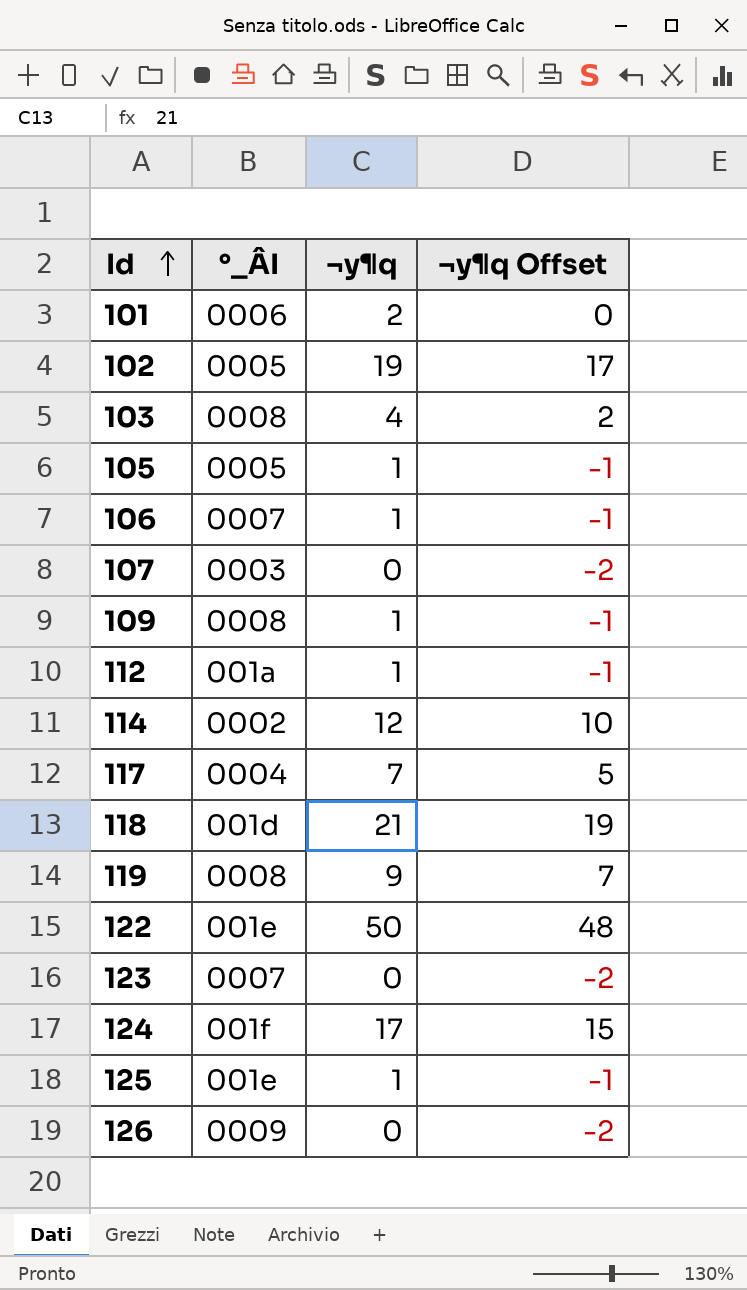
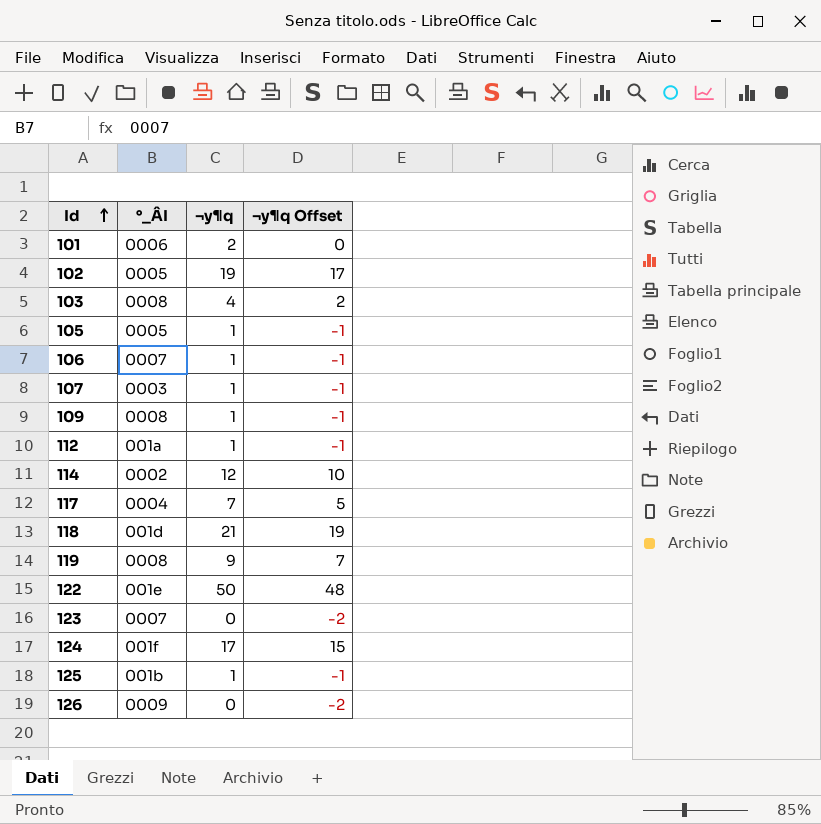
107 | ¬y¶q: 0 -> 1
107 | ¬y¶q Offset: -2 -> -1
125 | °_ÂI: 001e -> 001b

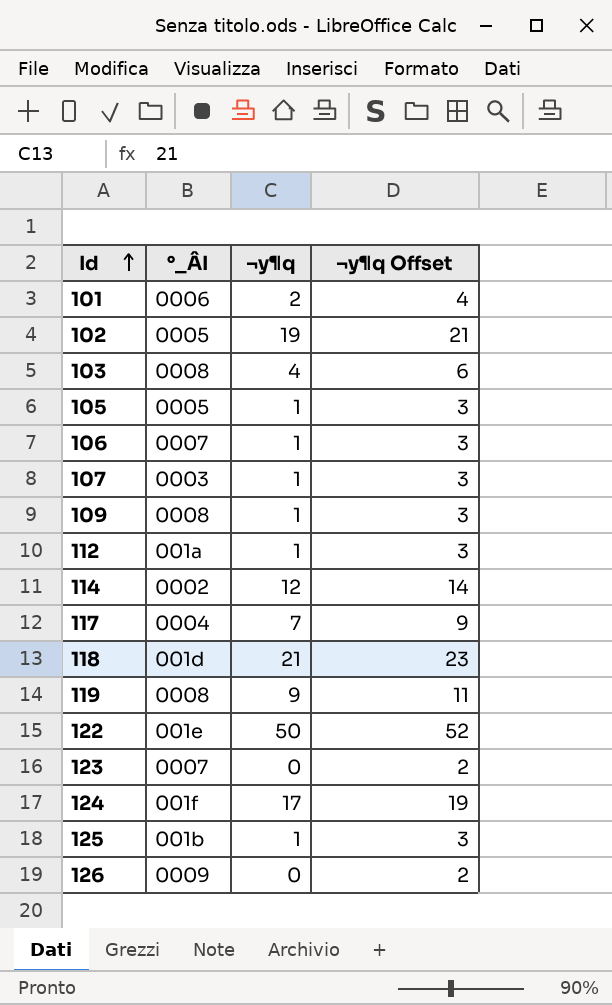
column ¬y¶q Offset | formula: [¬y¶q] - 2 -> [¬y¶q] + 2

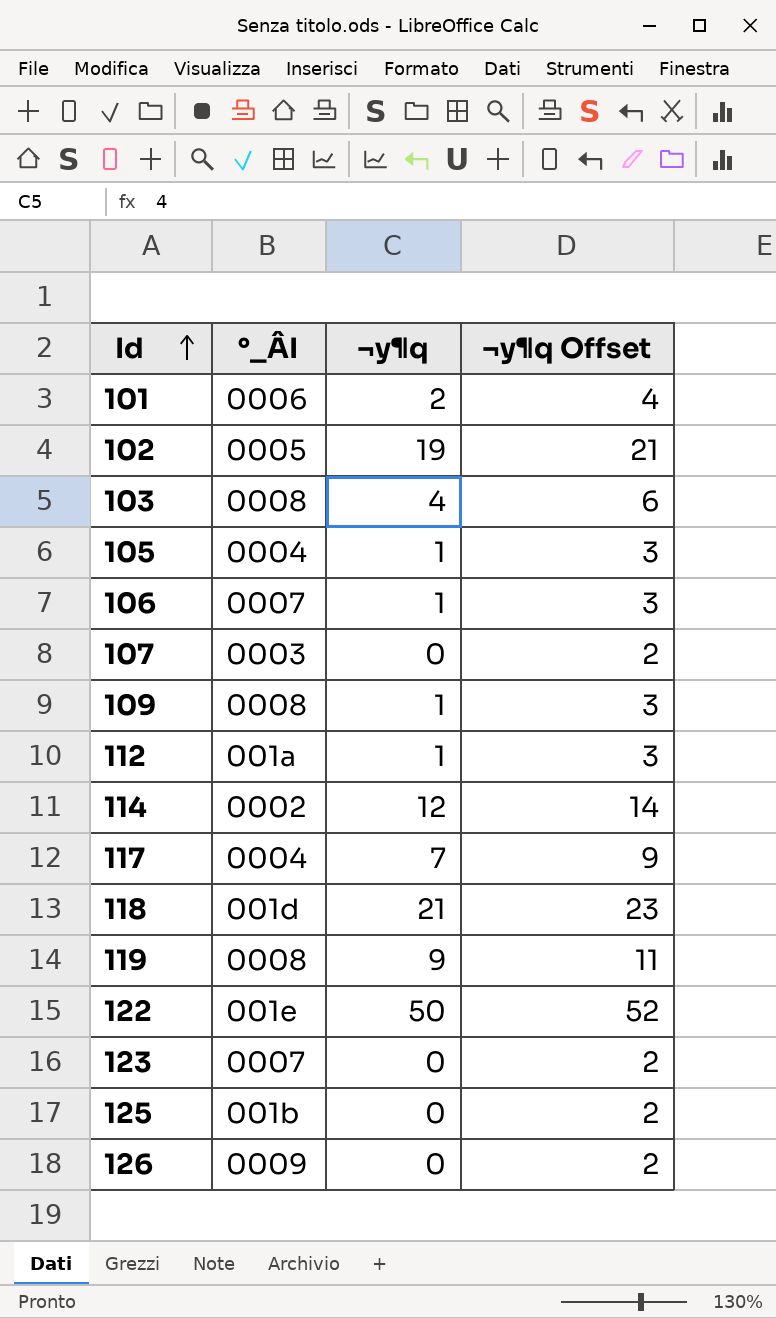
row 124: 001f | 17 | 19 -> none
105 | °_ÂI: 0005 -> 0004
107 | ¬y¶q: 1 -> 0
107 | ¬y¶q Offset: 3 -> 2
125 | ¬y¶q: 1 -> 0
125 | ¬y¶q Offset: 3 -> 2

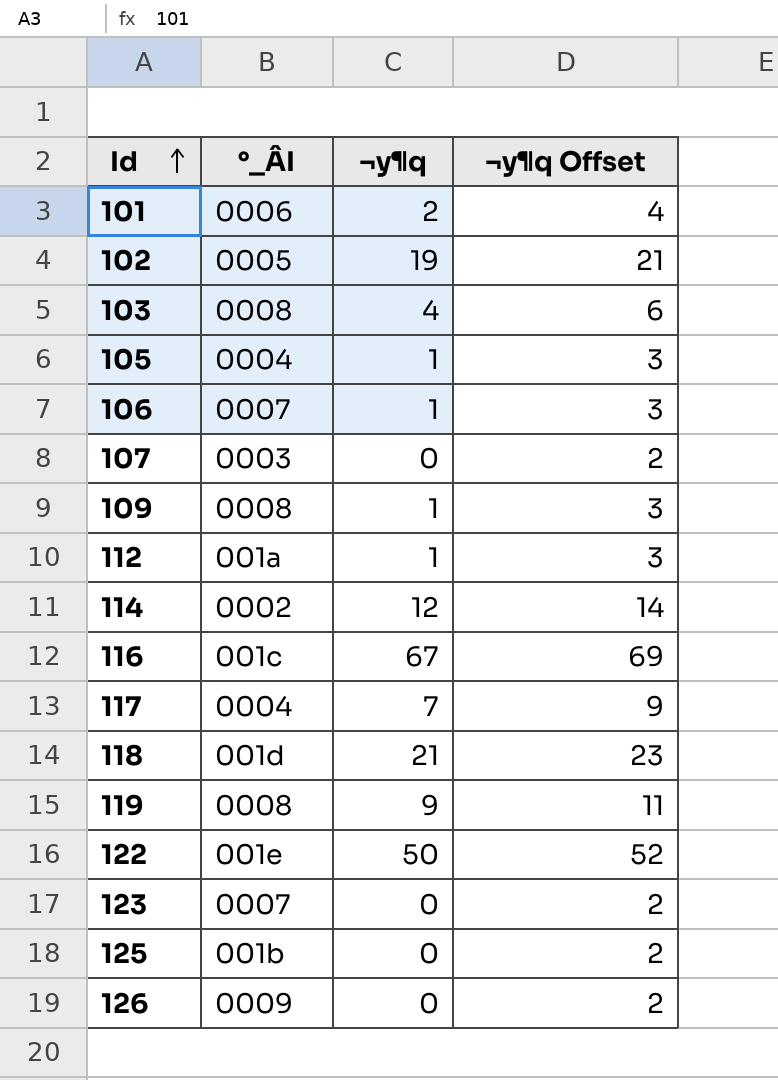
row 116: none -> 001c | 67 | 69

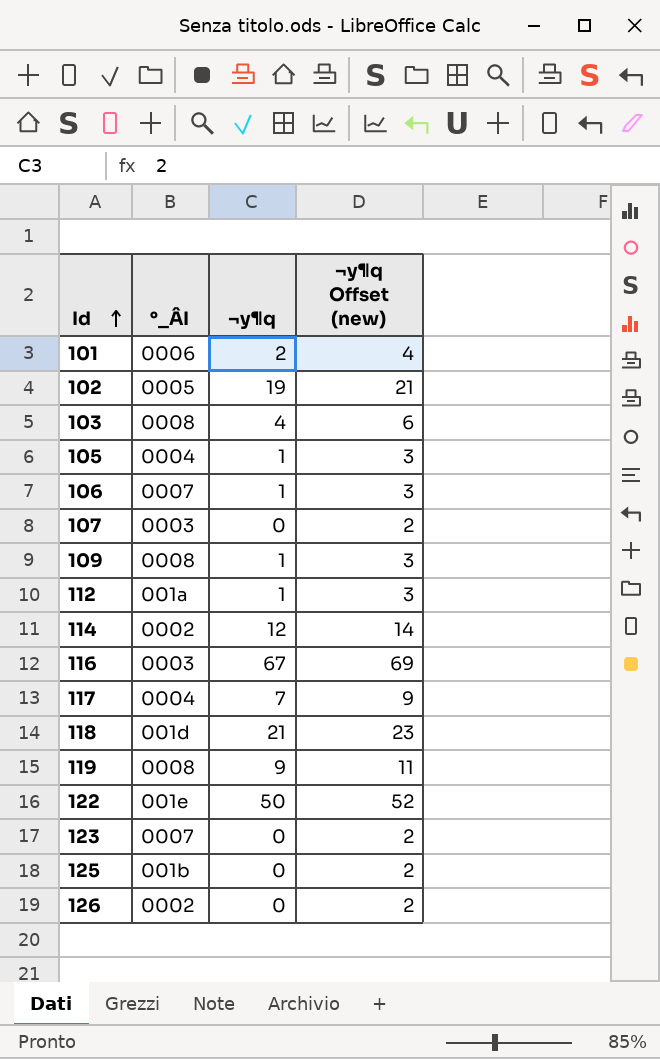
column name: ¬y¶q Offset -> ¬y¶q Offset (new)
116 | °_ÂI: 001c -> 0003
126 | °_ÂI: 0009 -> 0002

